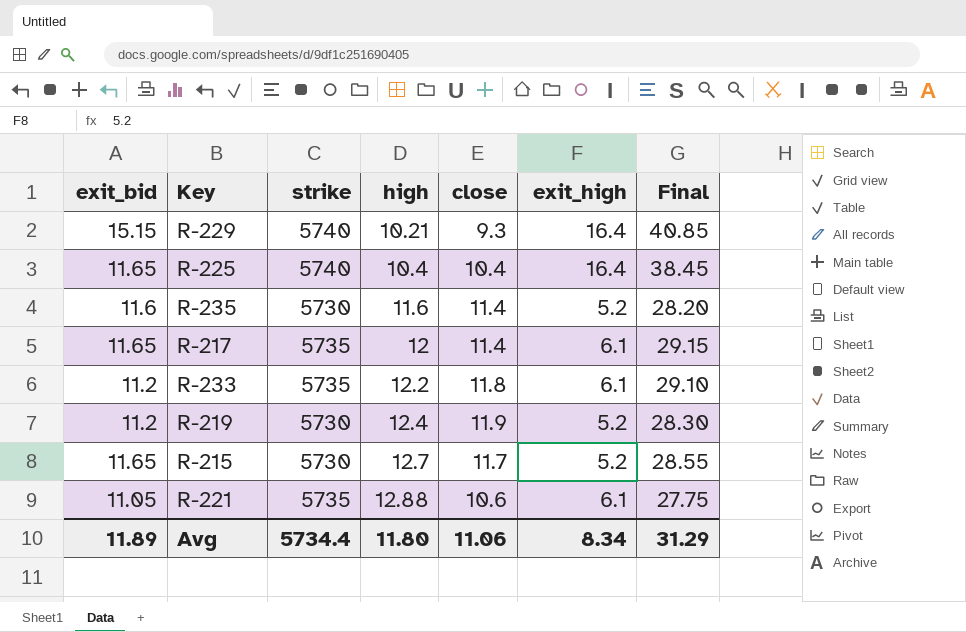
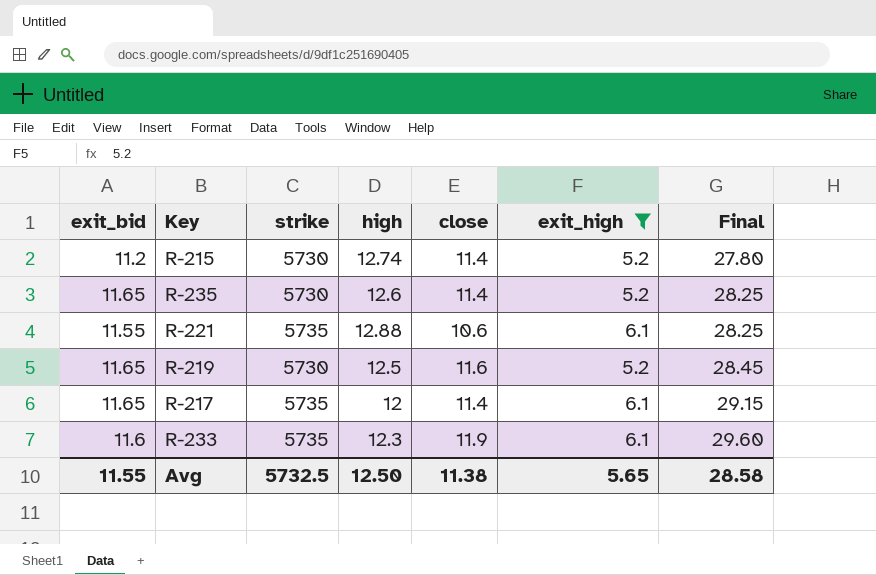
filter: none -> exit_high != 16.4
row order: high ascending -> Final ascending
R-215 | exit_bid: 11.65 -> 11.2
R-215 | high: 12.7 -> 12.74
R-215 | close: 11.7 -> 11.4
R-215 | Final: 28.55 -> 27.80
R-235 | exit_bid: 11.6 -> 11.65
R-235 | high: 11.6 -> 12.6
R-235 | Final: 28.20 -> 28.25
R-221 | exit_bid: 11.05 -> 11.55
R-221 | Final: 27.75 -> 28.25
R-219 | exit_bid: 11.2 -> 11.65
R-219 | high: 12.4 -> 12.5
R-219 | close: 11.9 -> 11.6
R-219 | Final: 28.30 -> 28.45
R-233 | exit_bid: 11.2 -> 11.6
R-233 | high: 12.2 -> 12.3
R-233 | close: 11.8 -> 11.9
R-233 | Final: 29.10 -> 29.60
Avg | exit_bid: 11.89 -> 11.55
Avg | strike: 5734.4 -> 5732.5
Avg | high: 11.80 -> 12.50
Avg | close: 11.06 -> 11.38
Avg | exit_high: 8.34 -> 5.65
Avg | Final: 31.29 -> 28.58

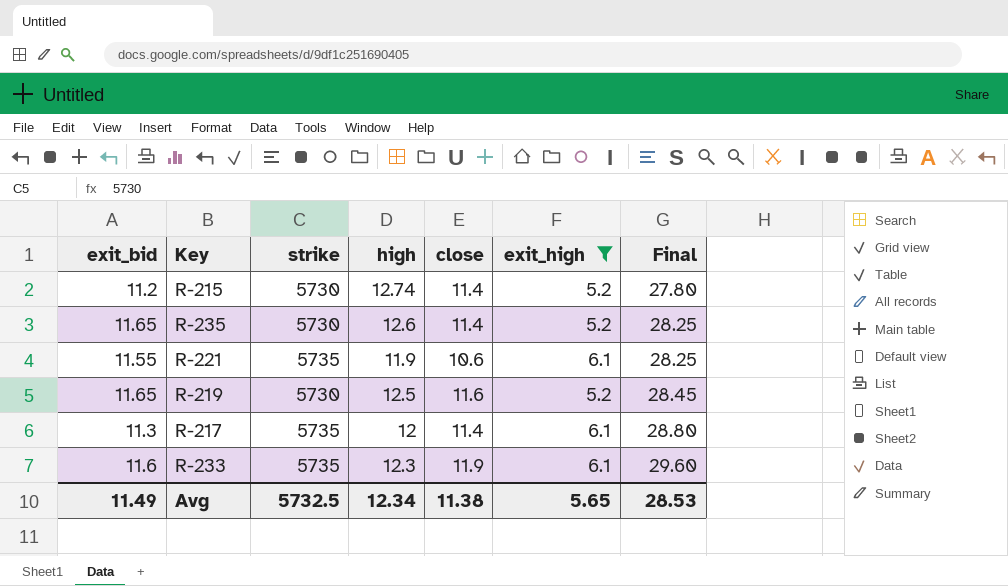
R-221 | high: 12.88 -> 11.9
R-217 | exit_bid: 11.65 -> 11.3
R-217 | Final: 29.15 -> 28.80
Avg | exit_bid: 11.55 -> 11.49
Avg | high: 12.50 -> 12.34
Avg | Final: 28.58 -> 28.53

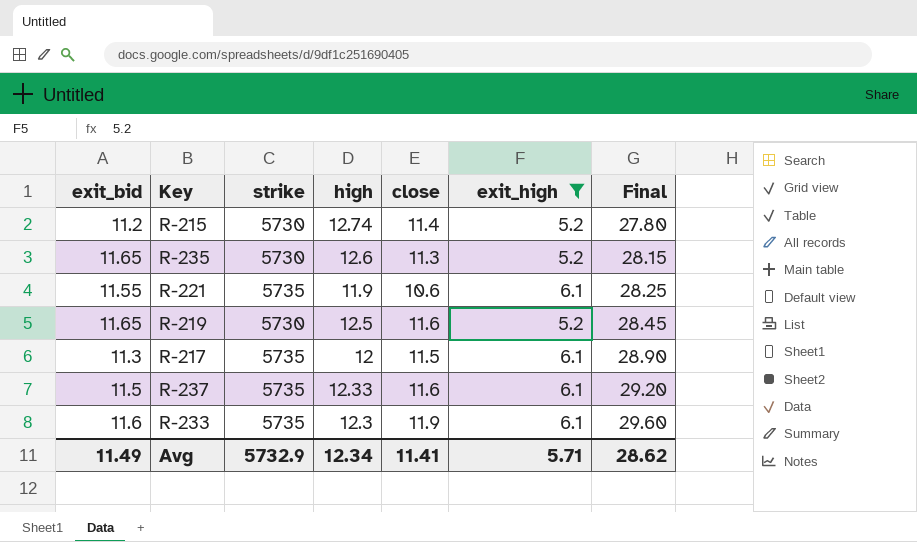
R-235 | close: 11.4 -> 11.3
R-235 | Final: 28.25 -> 28.15
R-217 | close: 11.4 -> 11.5
R-217 | Final: 28.80 -> 28.90
row R-237: none -> 11.5 | 5735 | 12.33 | 11.6 | 6.1 | 29.20
Avg | strike: 5732.5 -> 5732.9
Avg | close: 11.38 -> 11.41
Avg | exit_high: 5.65 -> 5.71
Avg | Final: 28.53 -> 28.62

